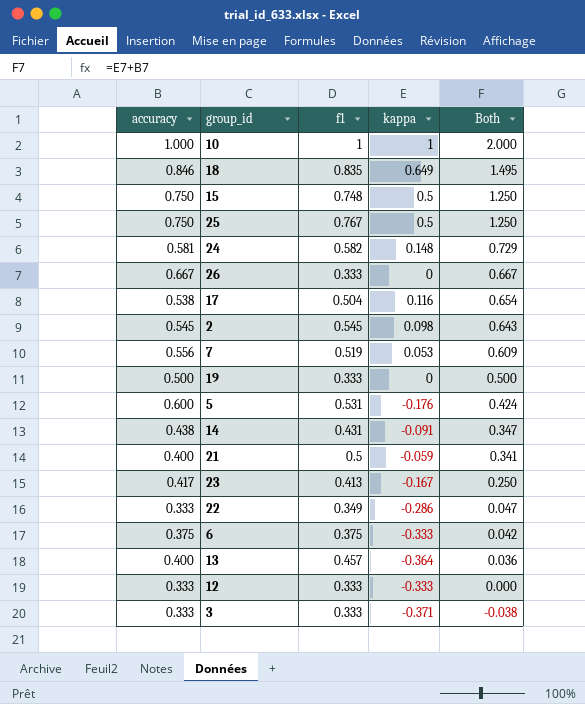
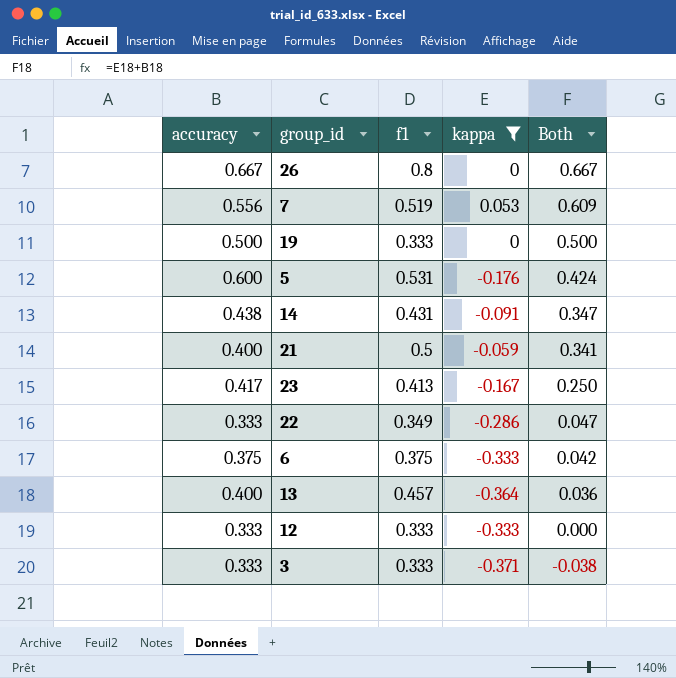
filter: none -> kappa <= 0.053
26 | f1: 0.333 -> 0.8

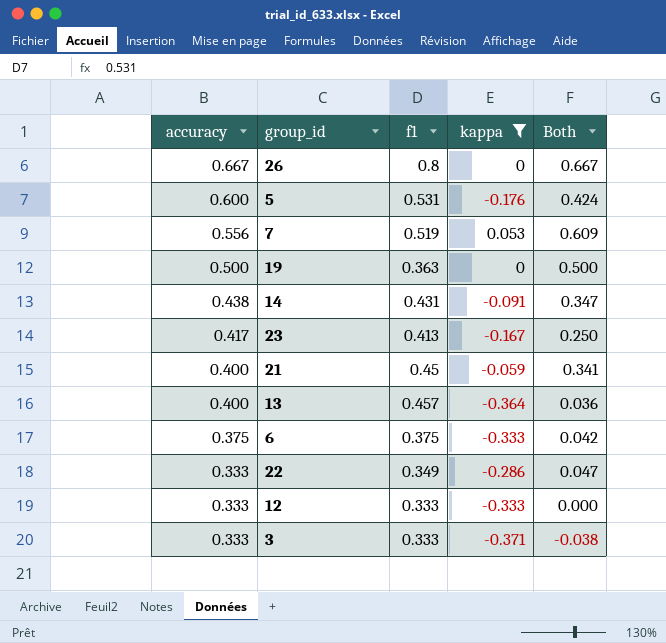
row order: Both descending -> accuracy descending
19 | f1: 0.333 -> 0.363
21 | f1: 0.5 -> 0.45

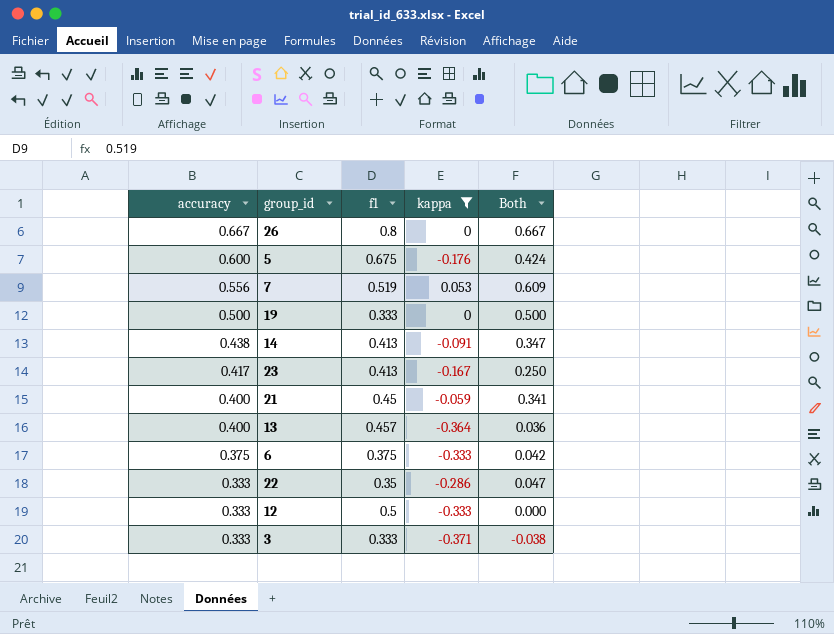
5 | f1: 0.531 -> 0.675
19 | f1: 0.363 -> 0.333
14 | f1: 0.431 -> 0.413
22 | f1: 0.349 -> 0.35
12 | f1: 0.333 -> 0.5

